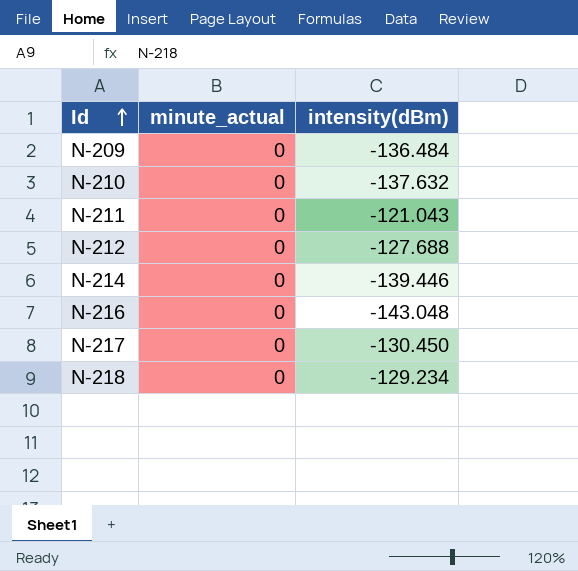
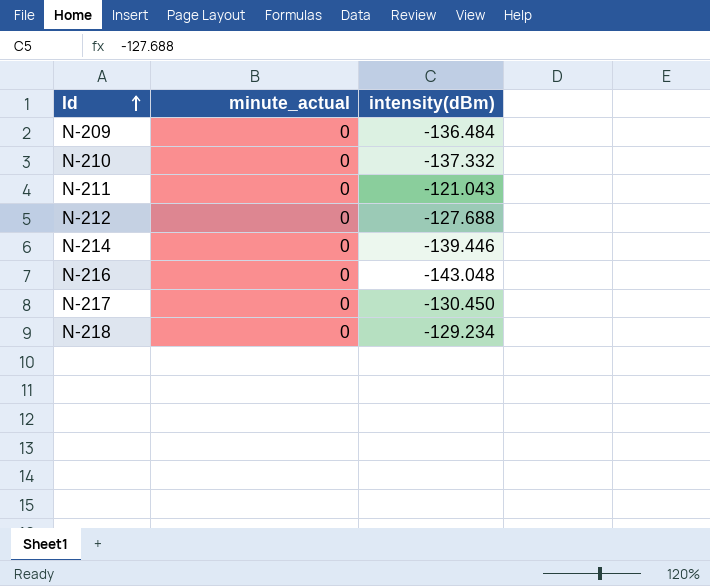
N-210 | intensity(dBm): -137.632 -> -137.332

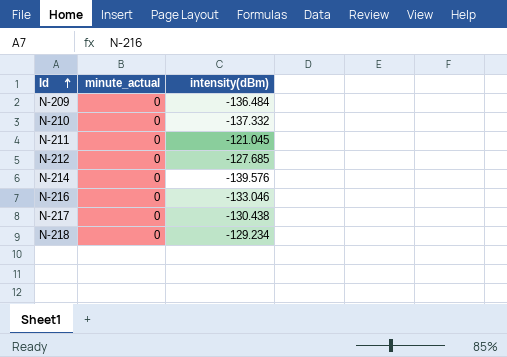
N-211 | intensity(dBm): -121.043 -> -121.045
N-212 | intensity(dBm): -127.688 -> -127.685
N-214 | intensity(dBm): -139.446 -> -139.576
N-216 | intensity(dBm): -143.048 -> -133.046
N-217 | intensity(dBm): -130.450 -> -130.438

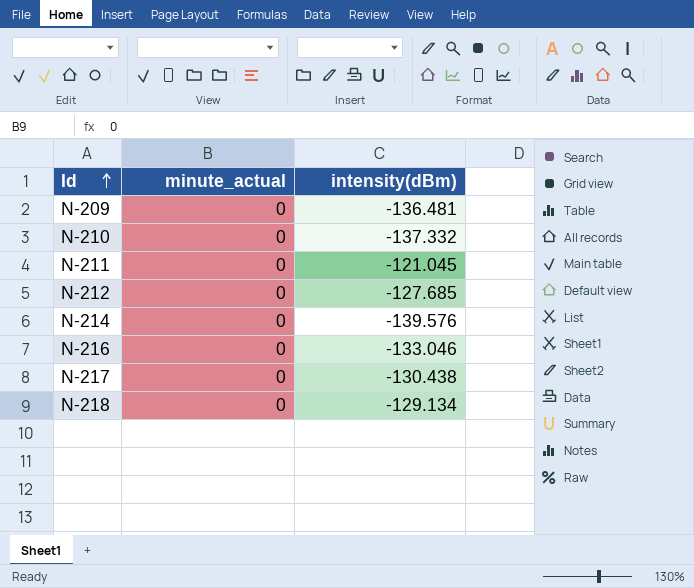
N-209 | intensity(dBm): -136.484 -> -136.481
N-218 | intensity(dBm): -129.234 -> -129.134

